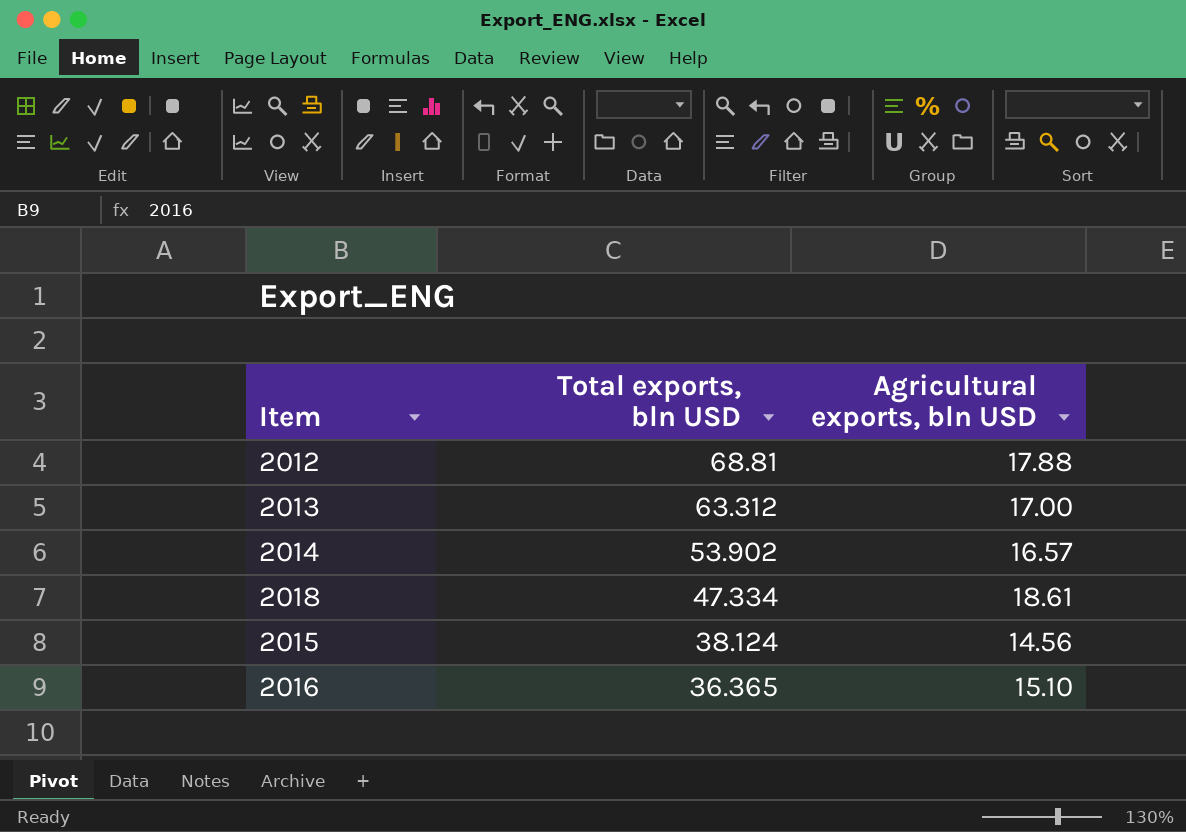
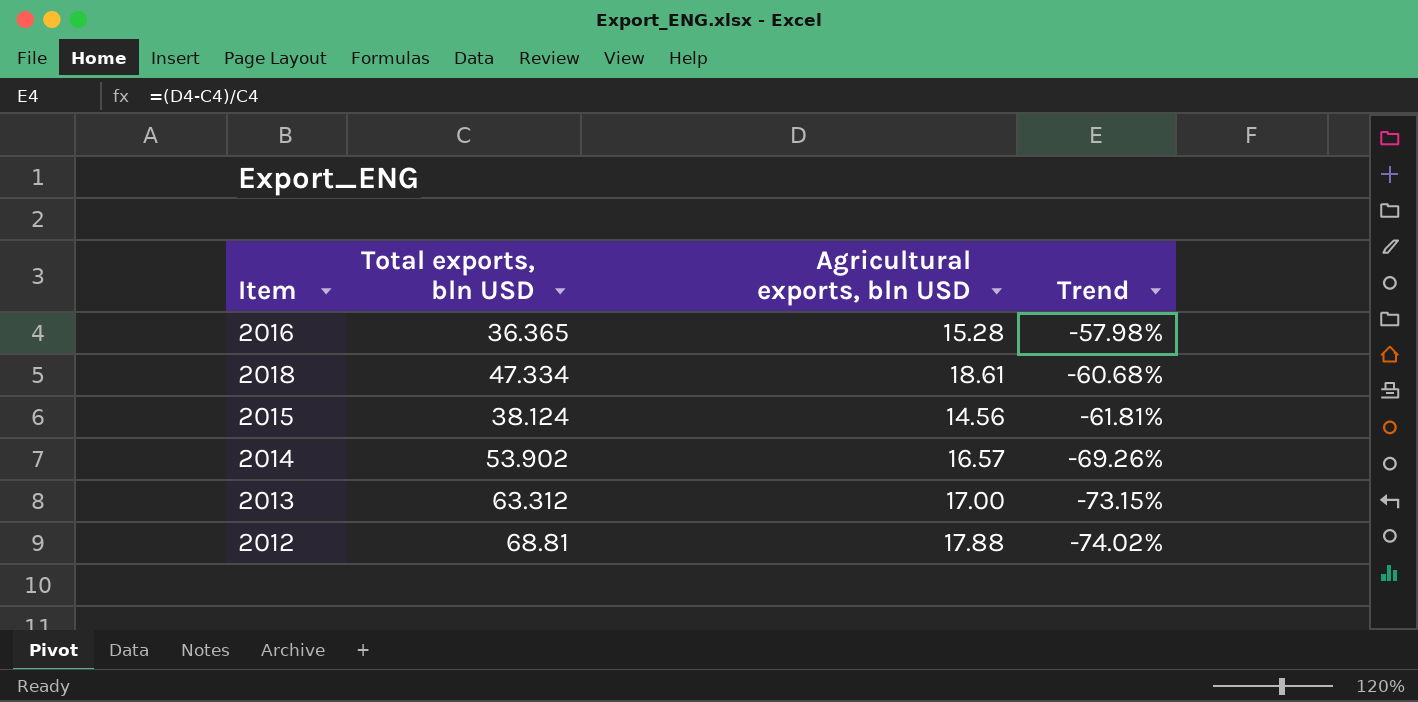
row order: Total exports, bln USD descending -> Trend descending
column Trend | formula: none -> ([Agricultural exports, bln USD] - [Total exports, bln USD]) / [Total exports, bln USD]
2016 | Agricultural exports, bln USD: 15.10 -> 15.28

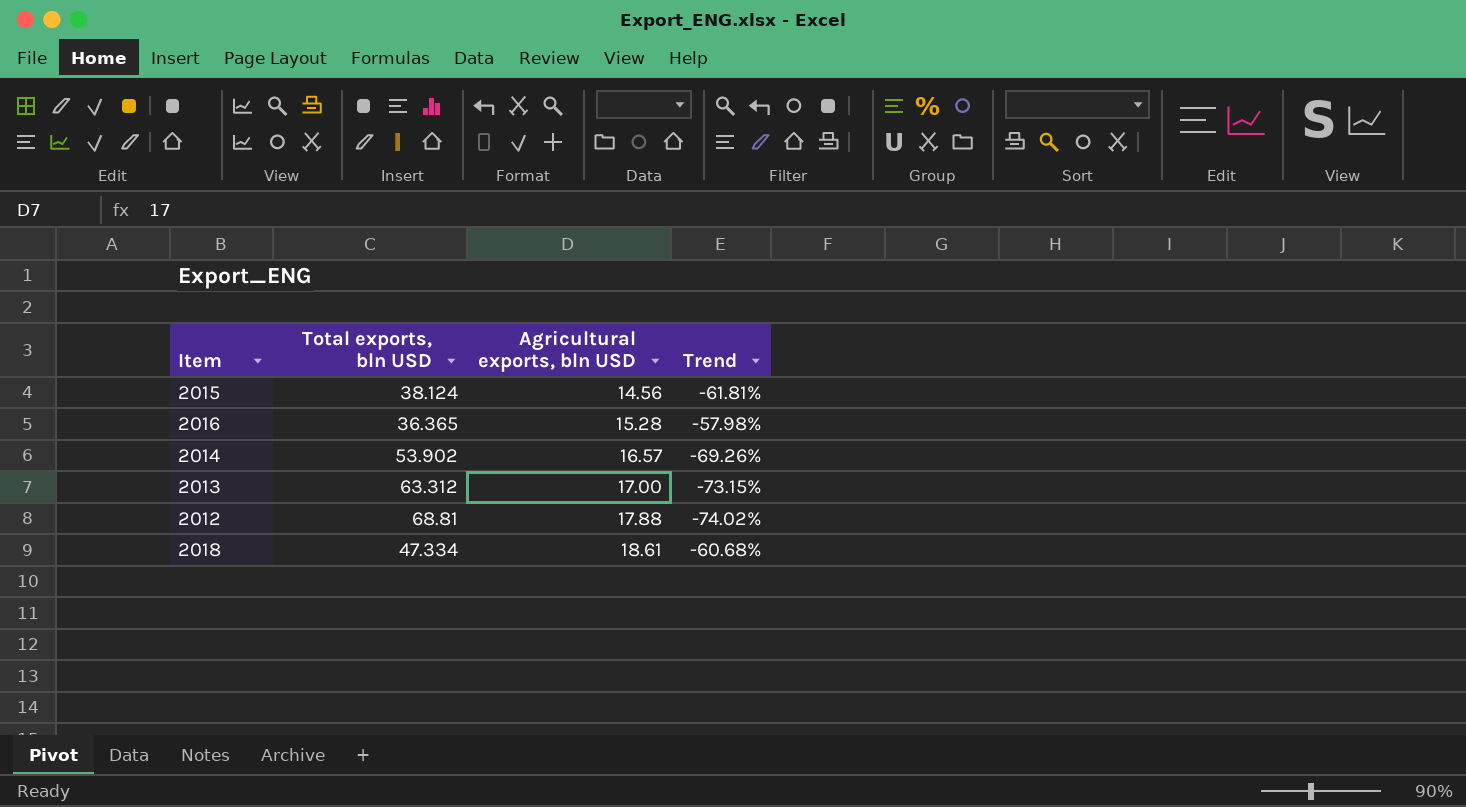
row order: Trend descending -> Agricultural exports, bln USD ascending

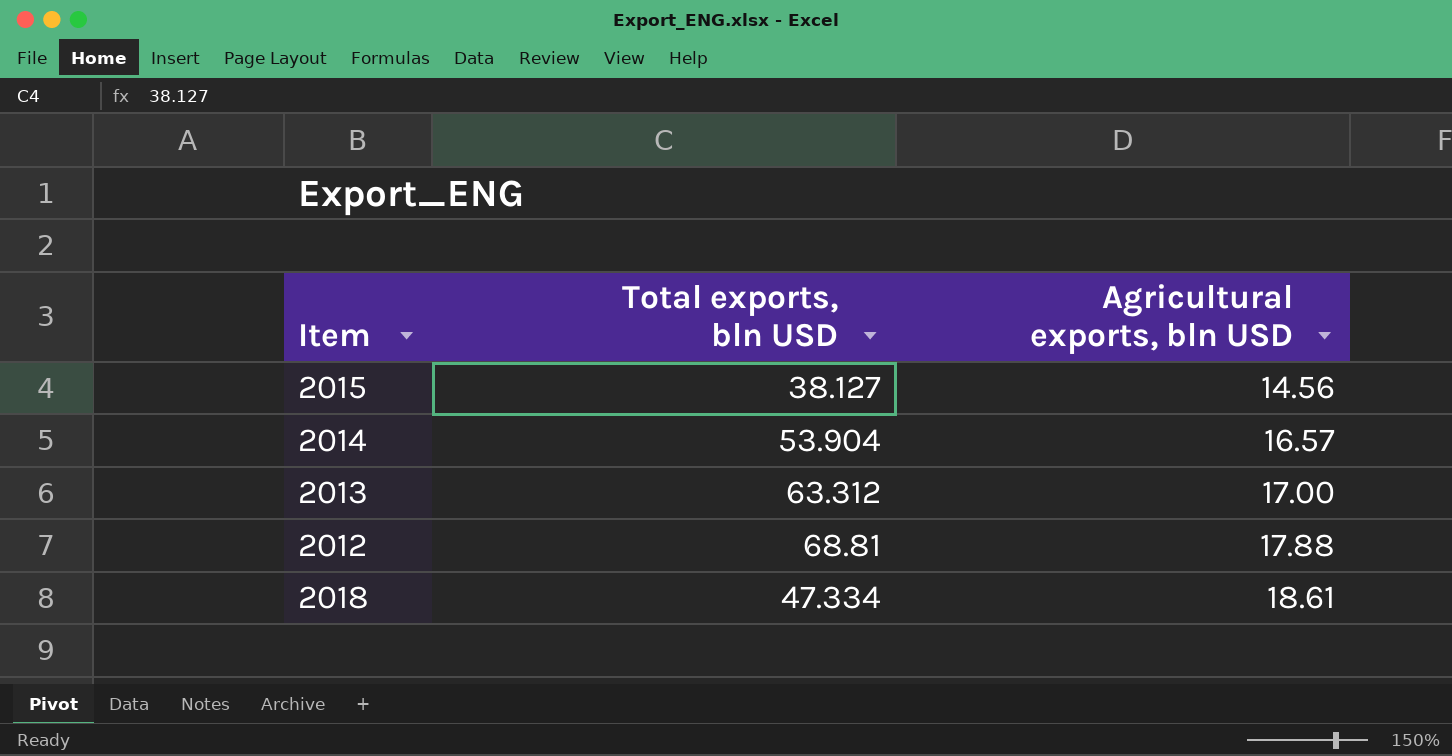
column Trend | formula: ([Agricultural exports, bln USD] - [Total exports, bln USD]) / [Total exports, bln USD] -> none
row 2016: 36.365 | 15.28 | -57.98% -> none
2015 | Total exports, bln USD: 38.124 -> 38.127
2014 | Total exports, bln USD: 53.902 -> 53.904

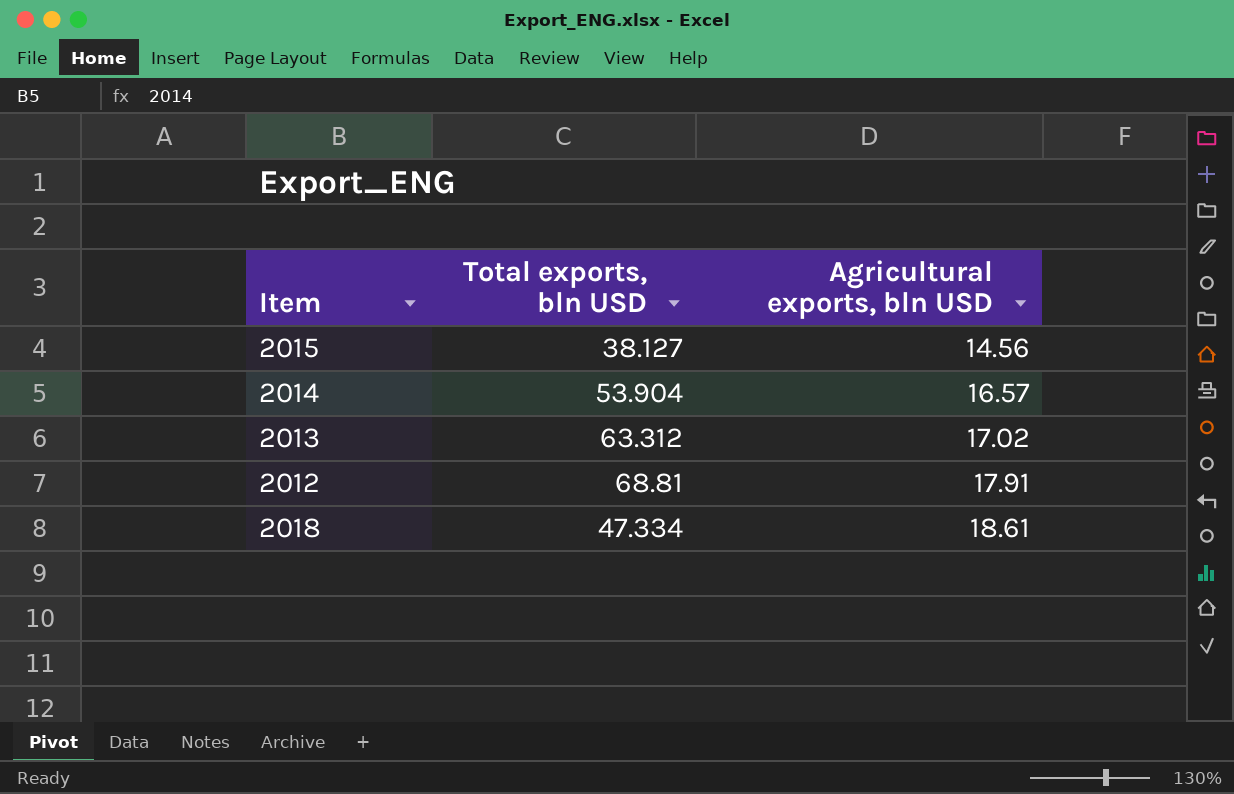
2013 | Agricultural exports, bln USD: 17.00 -> 17.02
2012 | Agricultural exports, bln USD: 17.88 -> 17.91

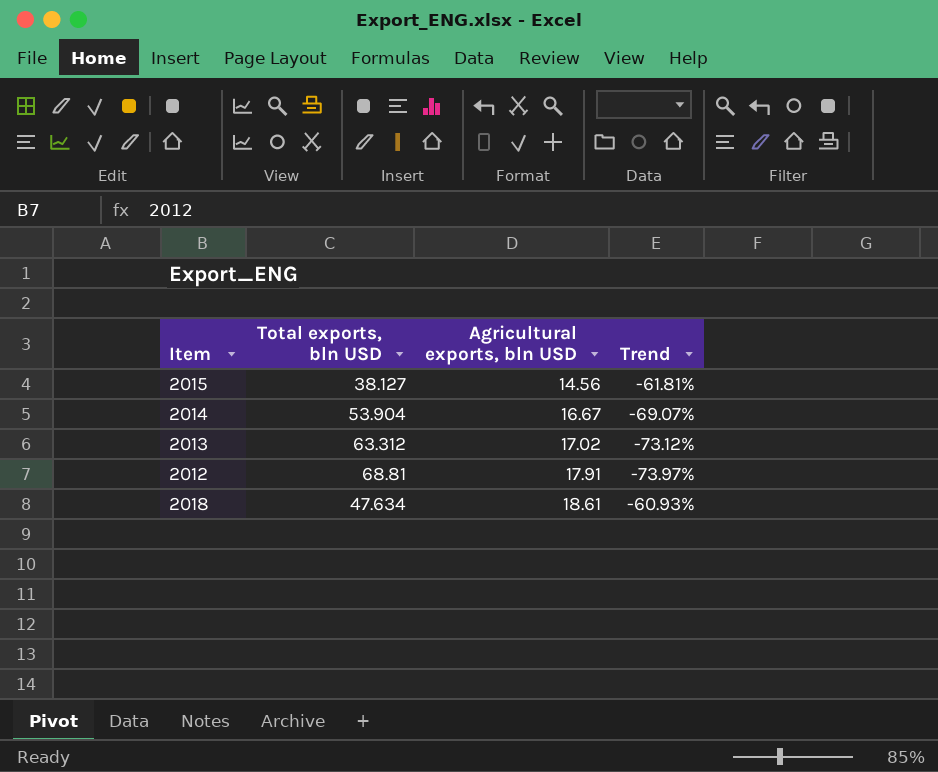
column Trend | formula: none -> ([Agricultural exports, bln USD] - [Total exports, bln USD]) / [Total exports, bln USD]
2014 | Agricultural exports, bln USD: 16.57 -> 16.67
2018 | Total exports, bln USD: 47.334 -> 47.634

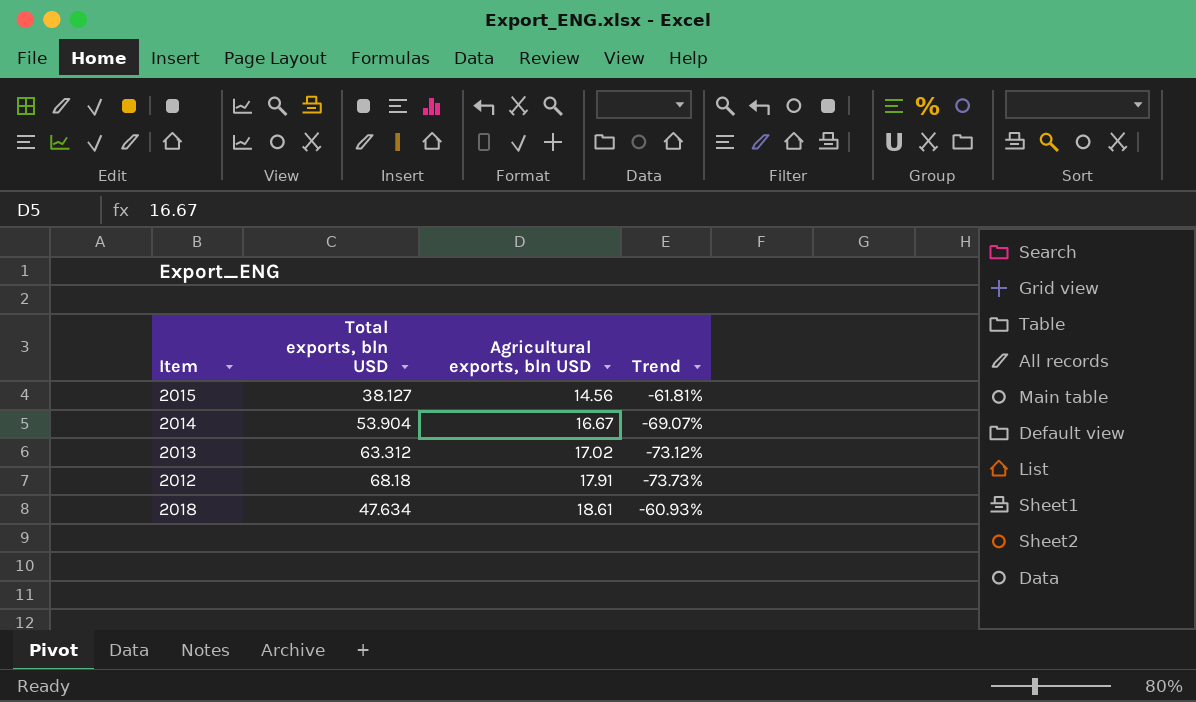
2012 | Total exports, bln USD: 68.81 -> 68.18
2012 | Trend: -73.97% -> -73.73%

